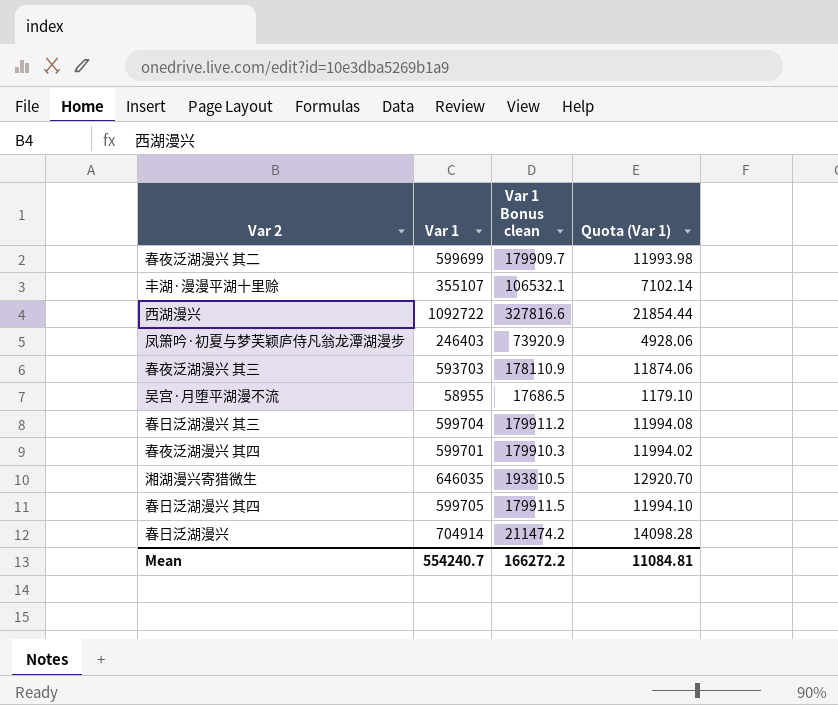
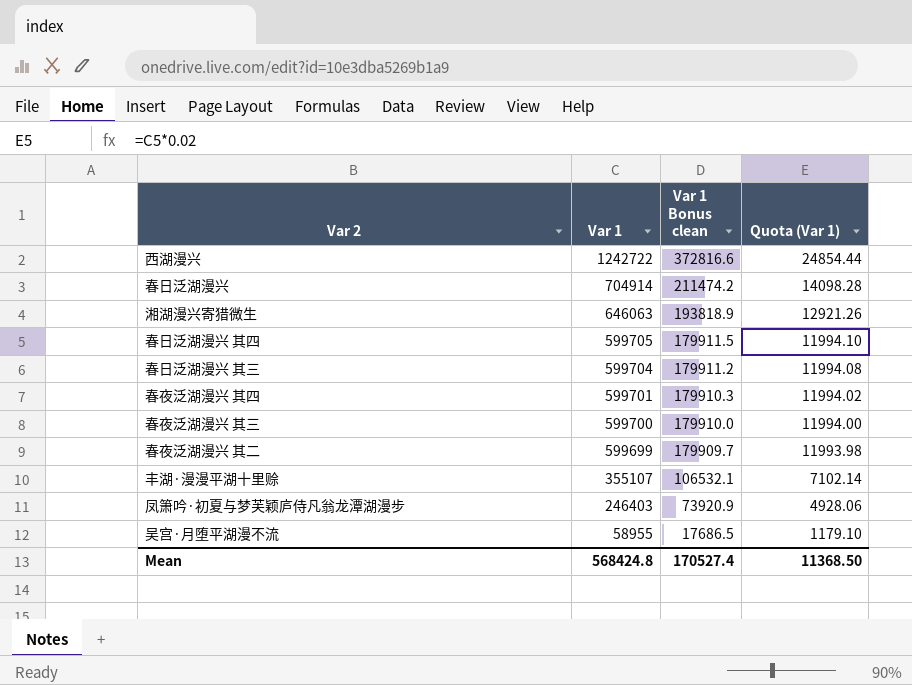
row order: none -> Var 1 descending
西湖漫兴 | Var 1: 1092722 -> 1242722
西湖漫兴 | Var 1 Bonus clean: 327816.6 -> 372816.6
西湖漫兴 | Quota (Var 1): 21854.44 -> 24854.44
湘湖漫兴寄猎微生 | Var 1: 646035 -> 646063
湘湖漫兴寄猎微生 | Var 1 Bonus clean: 193810.5 -> 193818.9
湘湖漫兴寄猎微生 | Quota (Var 1): 12920.70 -> 12921.26
春夜泛湖漫兴 其三 | Var 1: 593703 -> 599700
春夜泛湖漫兴 其三 | Var 1 Bonus clean: 178110.9 -> 179910.0
春夜泛湖漫兴 其三 | Quota (Var 1): 11874.06 -> 11994.00
Mean | Var 1: 554240.7 -> 568424.8
Mean | Var 1 Bonus clean: 166272.2 -> 170527.4
Mean | Quota (Var 1): 11084.81 -> 11368.50

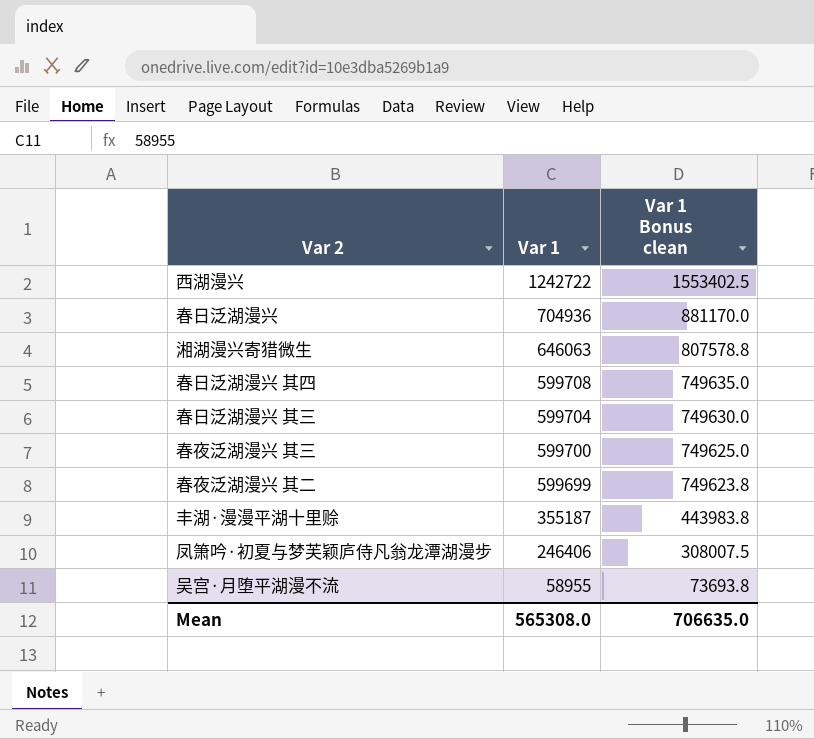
column Quota (Var 1) | formula: [Var 1] * 0.02 -> none
column Var 1 Bonus clean | formula: [Var 1] * 0.3 -> [Var 1] * 1.25
row 春夜泛湖漫兴 其四: 599701 | 179910.3 | 11994.02 -> none
春日泛湖漫兴 | Var 1: 704914 -> 704936
春日泛湖漫兴 其四 | Var 1: 599705 -> 599708
丰湖·漫漫平湖十里赊 | Var 1: 355107 -> 355187
凤箫吟·初夏与梦芙颖庐侍凡翁龙潭湖漫步 | Var 1: 246403 -> 246406
Mean | Var 1: 568424.8 -> 565308.0
Mean | Var 1 Bonus clean: 170527.4 -> 706635.0

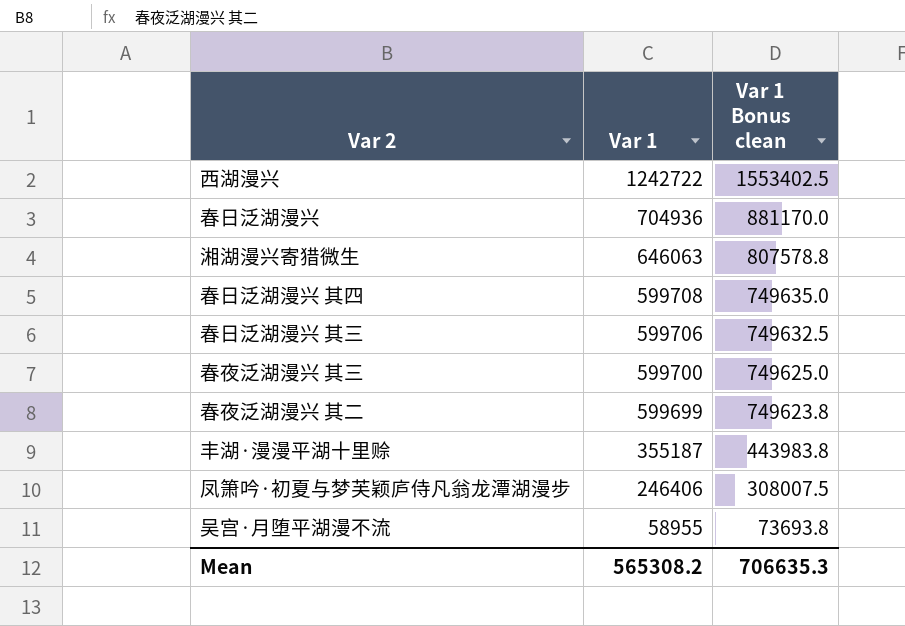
春日泛湖漫兴 其三 | Var 1: 599704 -> 599706
春日泛湖漫兴 其三 | Var 1 Bonus clean: 749630.0 -> 749632.5
Mean | Var 1: 565308.0 -> 565308.2
Mean | Var 1 Bonus clean: 706635.0 -> 706635.3

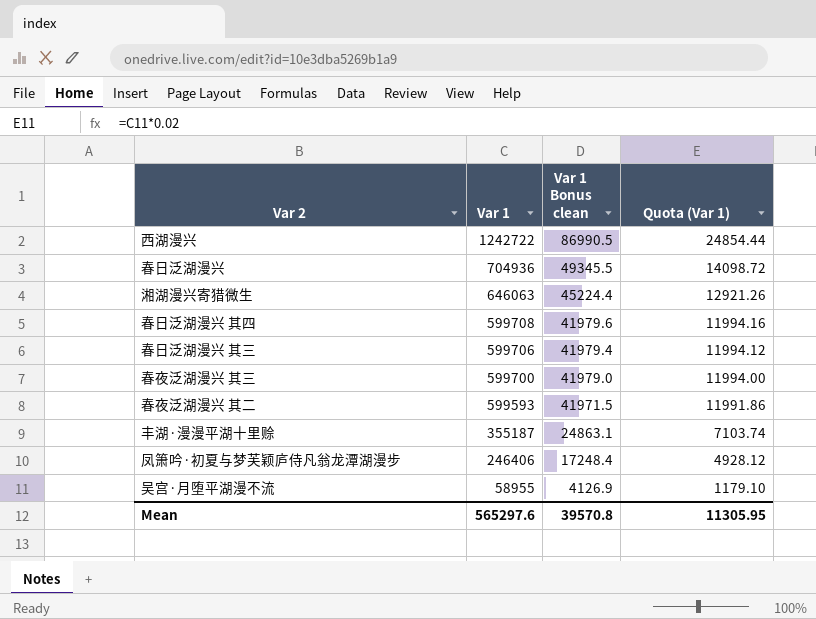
column Var 1 Bonus clean | formula: [Var 1] * 1.25 -> [Var 1] * 0.07
column Quota (Var 1) | formula: none -> [Var 1] * 0.02
春夜泛湖漫兴 其二 | Var 1: 599699 -> 599593
Mean | Var 1: 565308.2 -> 565297.6
Mean | Var 1 Bonus clean: 706635.3 -> 39570.8

